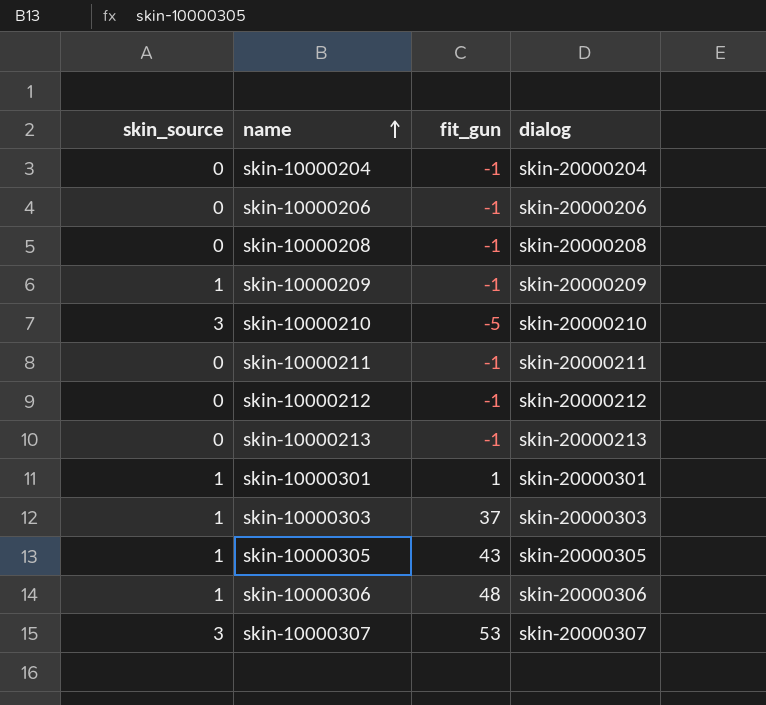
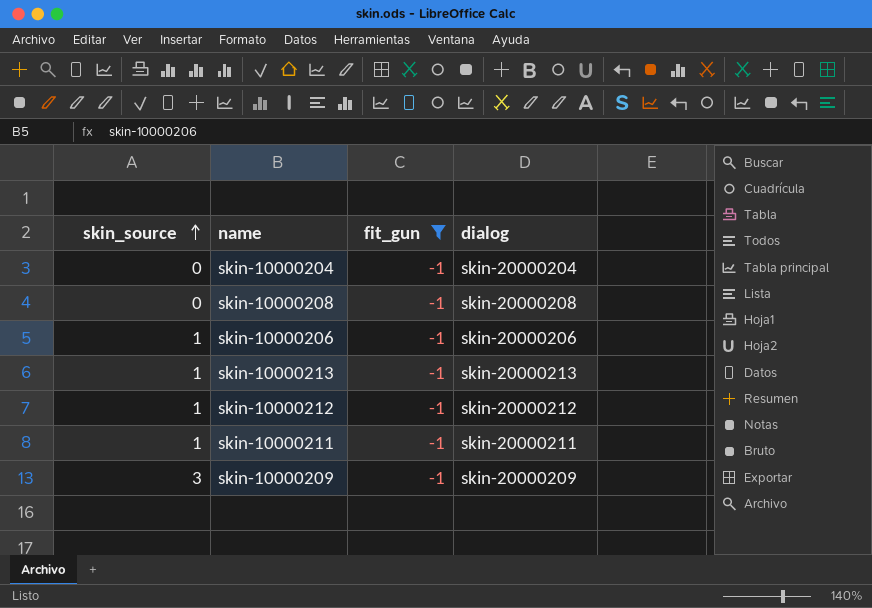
filter: none -> fit_gun = -1
row order: name ascending -> skin_source ascending
skin-10000206 | skin_source: 0 -> 1
skin-10000213 | skin_source: 0 -> 1
skin-10000212 | skin_source: 0 -> 1
skin-10000211 | skin_source: 0 -> 1
skin-10000209 | skin_source: 1 -> 3

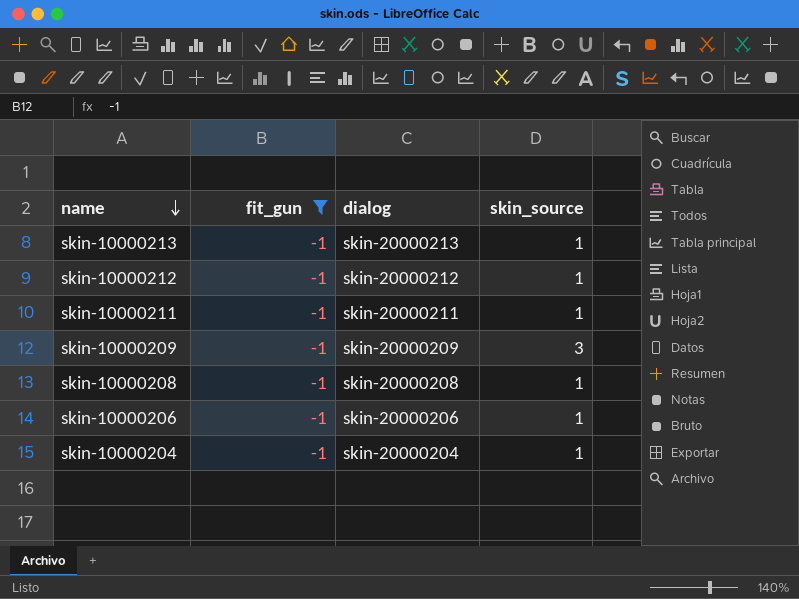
row order: skin_source ascending -> name descending
column skin_source | position: 1 -> 4
skin-10000208 | skin_source: 0 -> 1
skin-10000204 | skin_source: 0 -> 1

